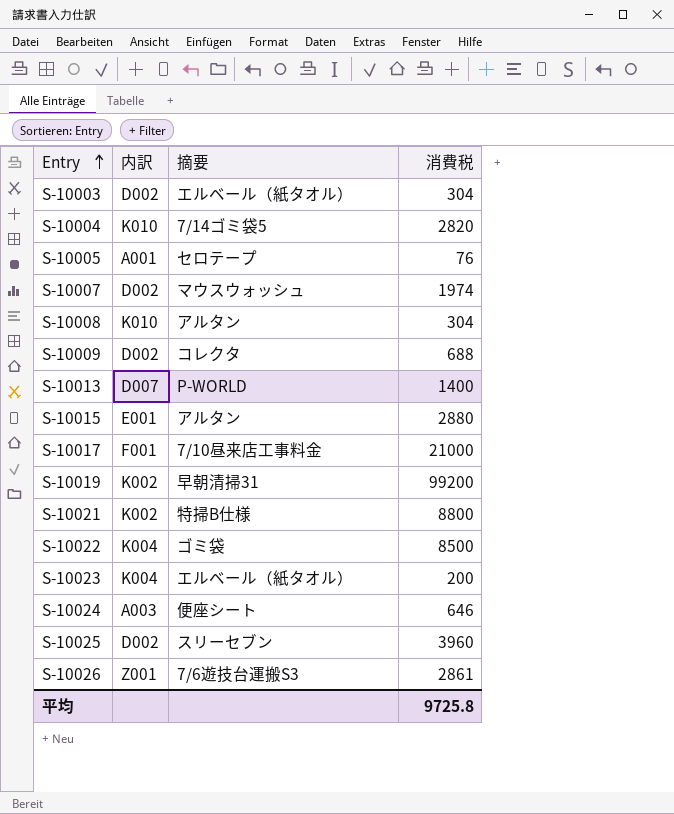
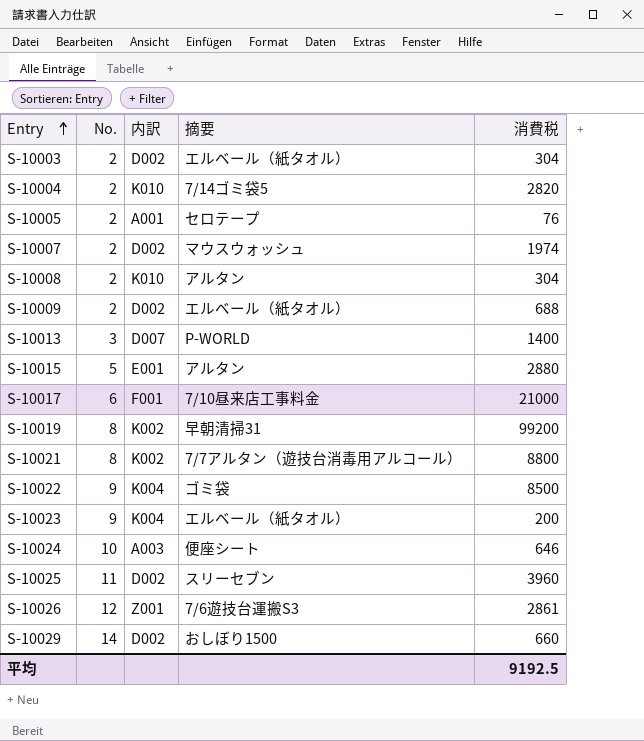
column No. | position: none -> 2
S-10009 | 摘要: コレクタ -> エルベール（紙タオル）
S-10021 | 摘要: 特掃B仕様 -> 7/7アルタン（遊技台消毒用アルコール）
row S-10029: none -> 14 | D002 | おしぼり1500 | 660
平均 | 消費税: 9725.8 -> 9192.5

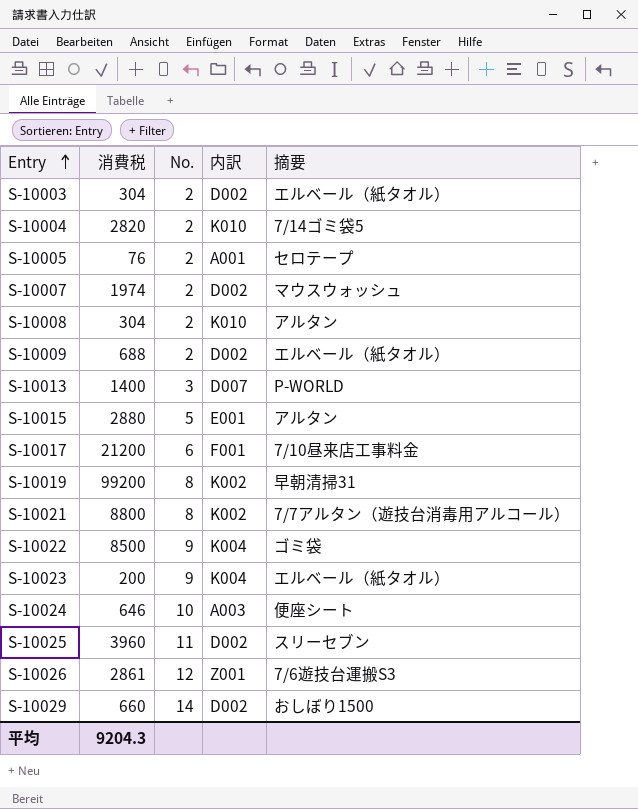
column 消費税 | position: 5 -> 2
S-10017 | 消費税: 21000 -> 21200
平均 | 消費税: 9192.5 -> 9204.3

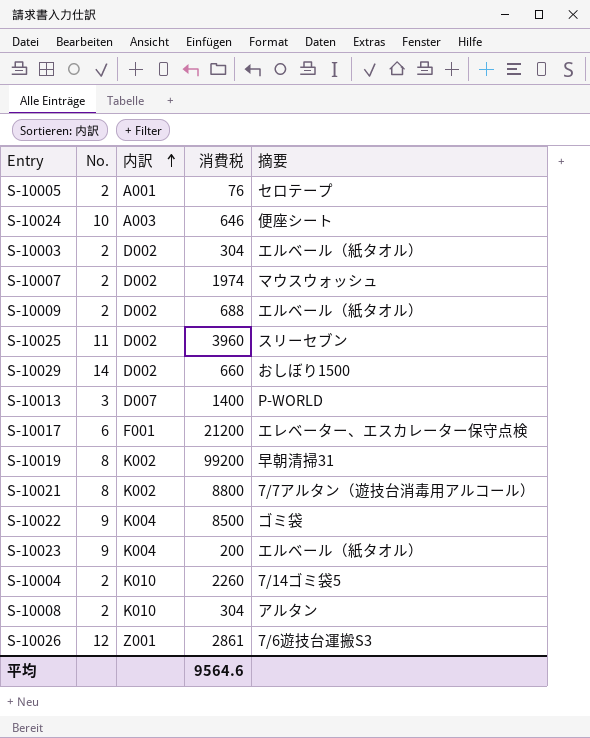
row order: Entry ascending -> 内訳 ascending
column 消費税 | position: 2 -> 4
row S-10015: 2880 | 5 | E001 | アルタン -> none
S-10017 | 摘要: 7/10昼来店工事料金 -> エレベーター、エスカレーター保守点検
S-10004 | 消費税: 2820 -> 2260
平均 | 消費税: 9204.3 -> 9564.6

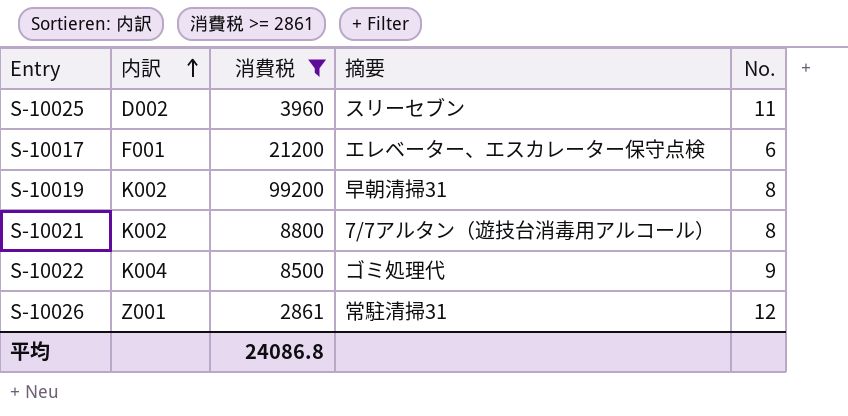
filter: none -> 消費税 >= 2861
column No. | position: 2 -> 5
S-10022 | 摘要: ゴミ袋 -> ゴミ処理代
S-10026 | 摘要: 7/6遊技台運搬S3 -> 常駐清掃31
平均 | 消費税: 9564.6 -> 24086.8

